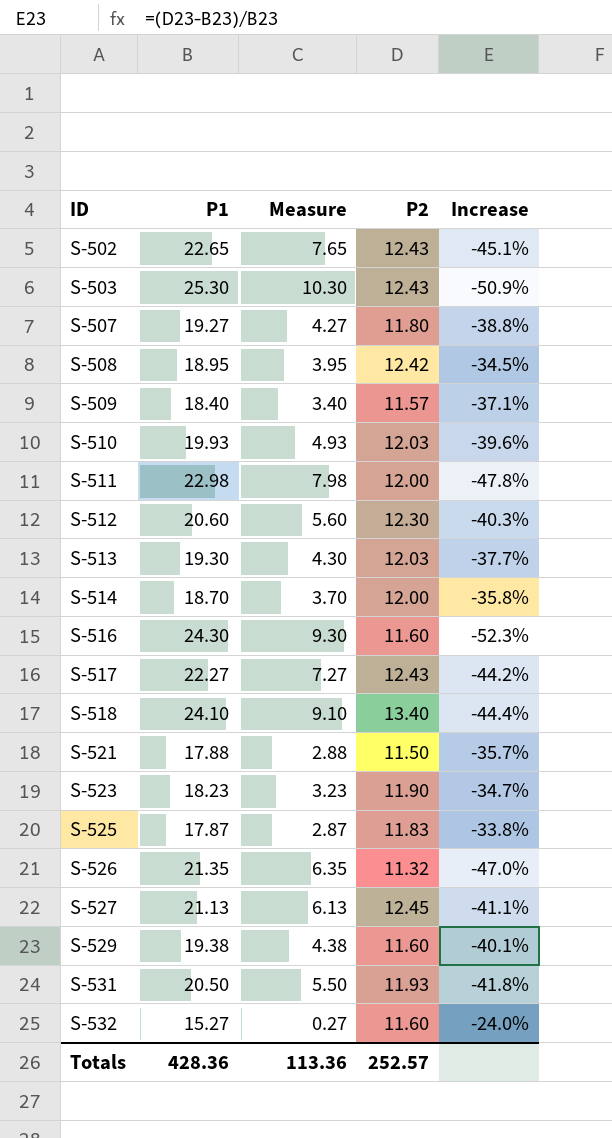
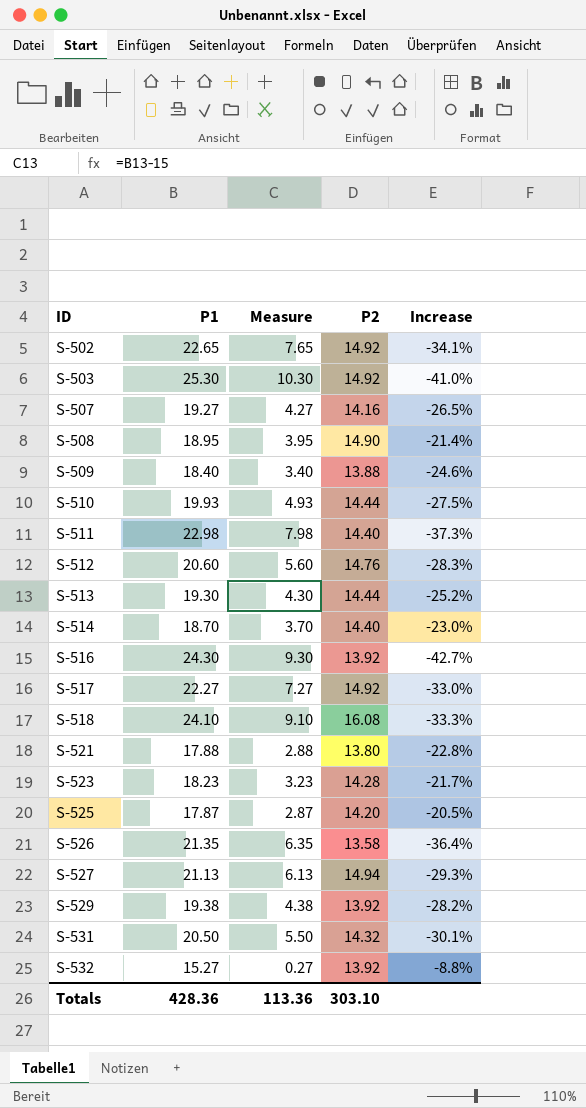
S-502 | P2: 12.43 -> 14.92
S-502 | Increase: -45.1% -> -34.1%
S-503 | P2: 12.43 -> 14.92
S-503 | Increase: -50.9% -> -41.0%
S-507 | P2: 11.80 -> 14.16
S-507 | Increase: -38.8% -> -26.5%
S-508 | P2: 12.42 -> 14.90
S-508 | Increase: -34.5% -> -21.4%
S-509 | P2: 11.57 -> 13.88
S-509 | Increase: -37.1% -> -24.6%
S-510 | P2: 12.03 -> 14.44
S-510 | Increase: -39.6% -> -27.5%
S-511 | P2: 12.00 -> 14.40
S-511 | Increase: -47.8% -> -37.3%
S-512 | P2: 12.30 -> 14.76
S-512 | Increase: -40.3% -> -28.3%
S-513 | P2: 12.03 -> 14.44
S-513 | Increase: -37.7% -> -25.2%
S-514 | P2: 12.00 -> 14.40
S-514 | Increase: -35.8% -> -23.0%
S-516 | P2: 11.60 -> 13.92
S-516 | Increase: -52.3% -> -42.7%
S-517 | P2: 12.43 -> 14.92
S-517 | Increase: -44.2% -> -33.0%
S-518 | P2: 13.40 -> 16.08
S-518 | Increase: -44.4% -> -33.3%
S-521 | P2: 11.50 -> 13.80
S-521 | Increase: -35.7% -> -22.8%
S-523 | P2: 11.90 -> 14.28
S-523 | Increase: -34.7% -> -21.7%
S-525 | P2: 11.83 -> 14.20
S-525 | Increase: -33.8% -> -20.5%
S-526 | P2: 11.32 -> 13.58
S-526 | Increase: -47.0% -> -36.4%
S-527 | P2: 12.45 -> 14.94
S-527 | Increase: -41.1% -> -29.3%
S-529 | P2: 11.60 -> 13.92
S-529 | Increase: -40.1% -> -28.2%
S-531 | P2: 11.93 -> 14.32
S-531 | Increase: -41.8% -> -30.1%
S-532 | P2: 11.60 -> 13.92
S-532 | Increase: -24.0% -> -8.8%
Totals | P2: 252.57 -> 303.10

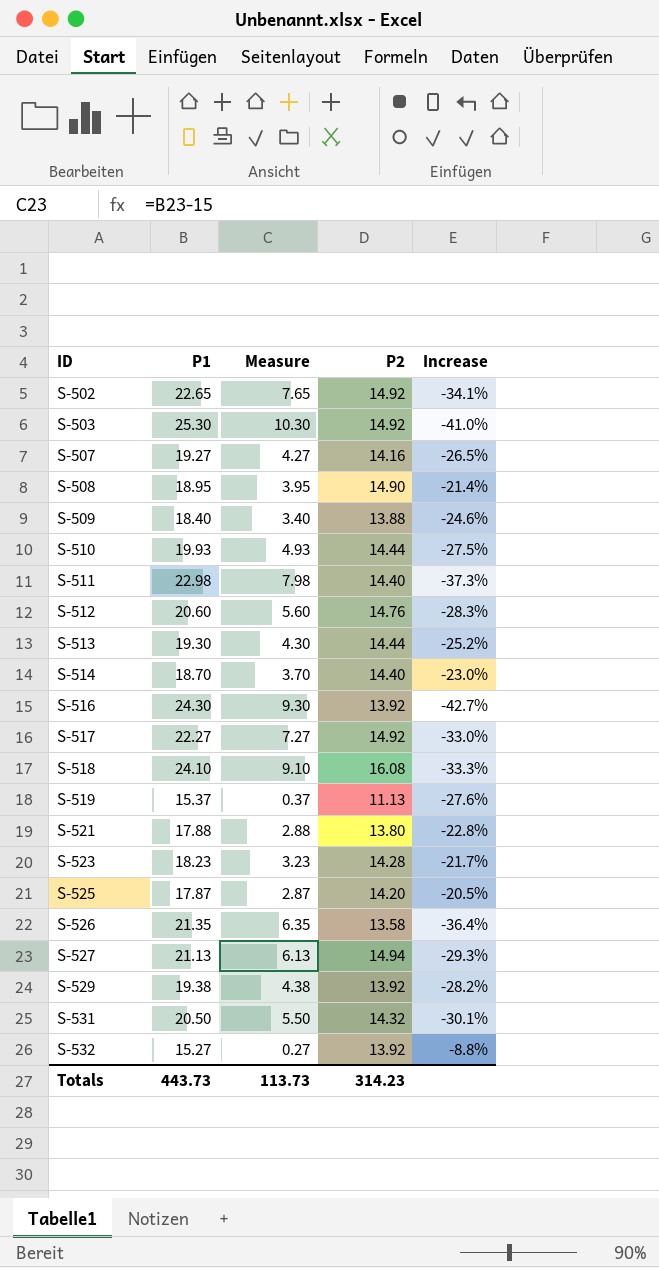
row S-519: none -> 15.37 | 0.37 | 11.13 | -27.6%
Totals | P1: 428.36 -> 443.73
Totals | Measure: 113.36 -> 113.73
Totals | P2: 303.10 -> 314.23

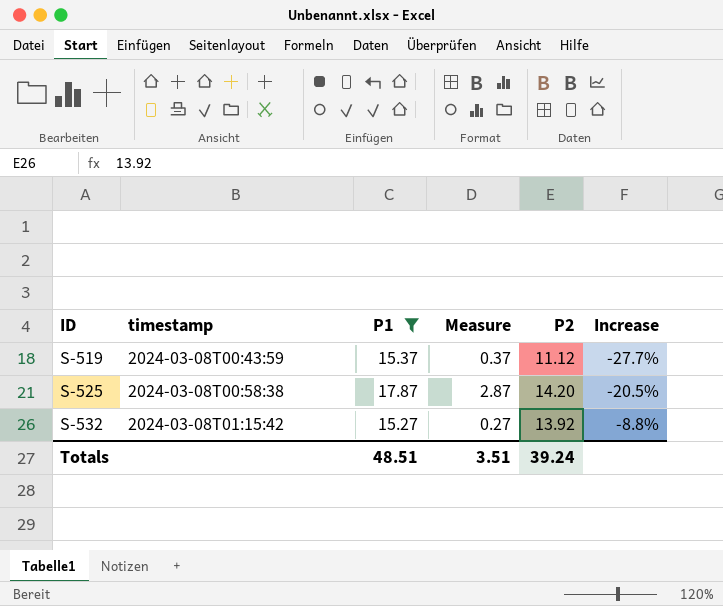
filter: none -> P1 <= 17.87
column timestamp | position: none -> 2
S-519 | P2: 11.13 -> 11.12
S-519 | Increase: -27.6% -> -27.7%
Totals | P1: 443.73 -> 48.51
Totals | Measure: 113.73 -> 3.51
Totals | P2: 314.23 -> 39.24

